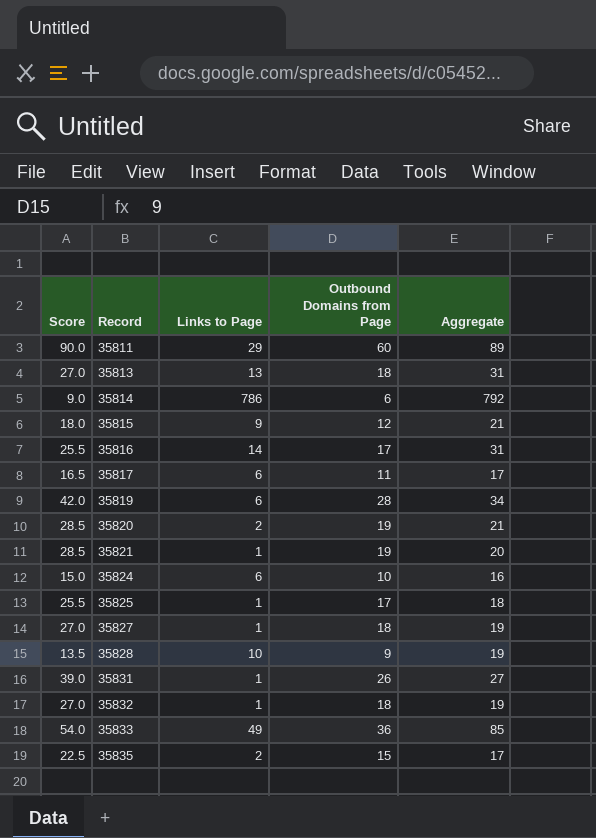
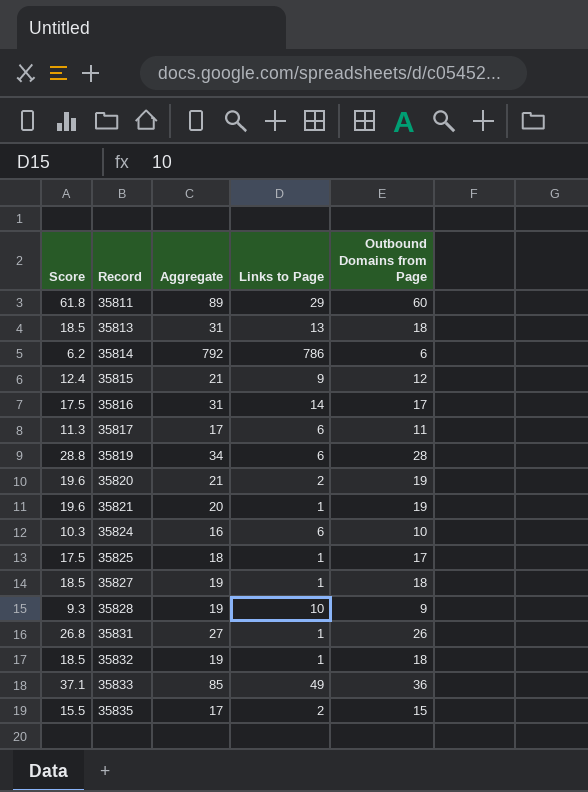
column Score | formula: [Outbound Domains from Page] * 1.5 -> [Outbound Domains from Page] * 1.03
column Aggregate | position: 5 -> 3

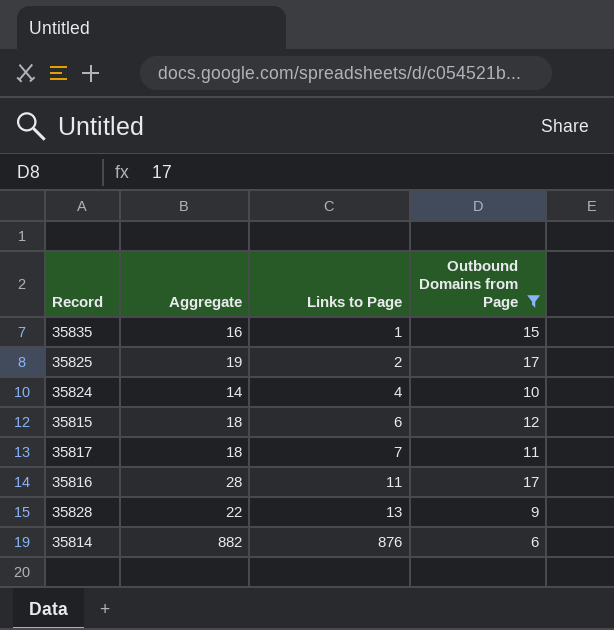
filter: none -> Outbound Domains from Page <= 17
row order: Record ascending -> Links to Page ascending
column Score | formula: [Outbound Domains from Page] * 1.03 -> none
35835 | Aggregate: 17 -> 16
35835 | Links to Page: 2 -> 1
35825 | Aggregate: 18 -> 19
35825 | Links to Page: 1 -> 2
35824 | Aggregate: 16 -> 14
35824 | Links to Page: 6 -> 4
35815 | Aggregate: 21 -> 18
35815 | Links to Page: 9 -> 6
35817 | Aggregate: 17 -> 18
35817 | Links to Page: 6 -> 7
35816 | Aggregate: 31 -> 28
35816 | Links to Page: 14 -> 11
35828 | Aggregate: 19 -> 22
35828 | Links to Page: 10 -> 13
35814 | Aggregate: 792 -> 882
35814 | Links to Page: 786 -> 876

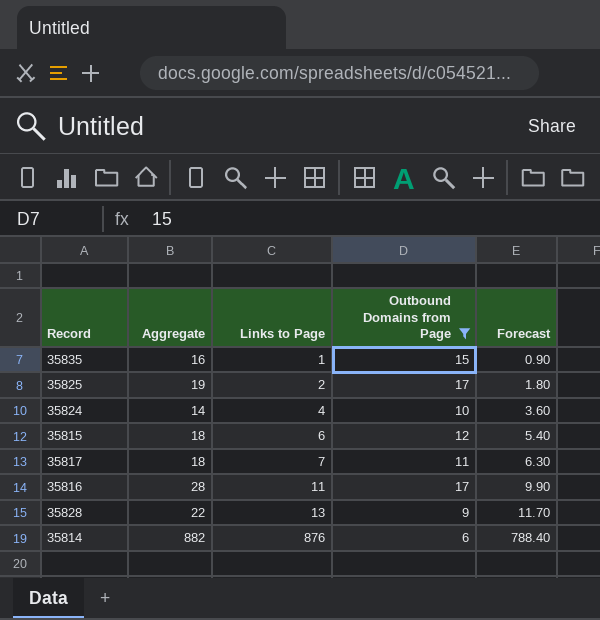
column Forecast | formula: none -> [Links to Page] * 0.9

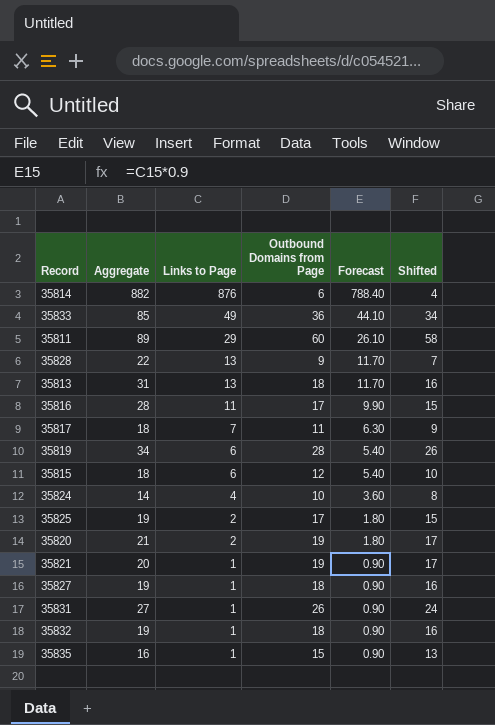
filter: Outbound Domains from Page <= 17 -> none
row order: Links to Page ascending -> Links to Page descending
column Shifted | formula: none -> [Outbound Domains from Page] - 2

